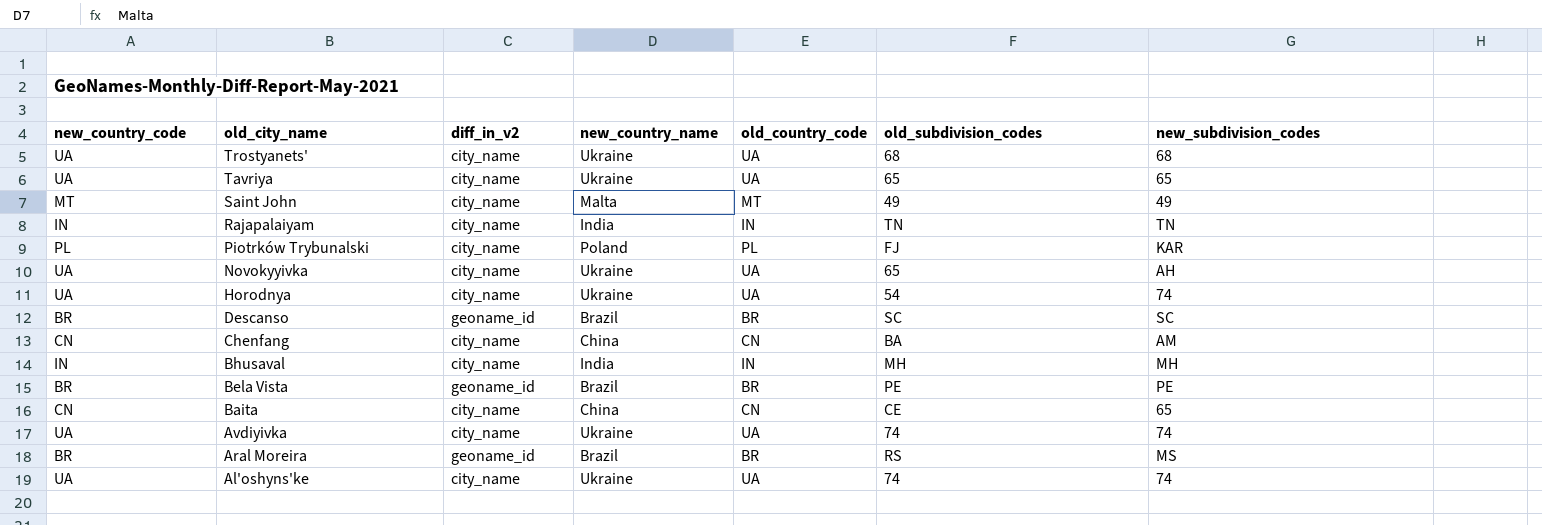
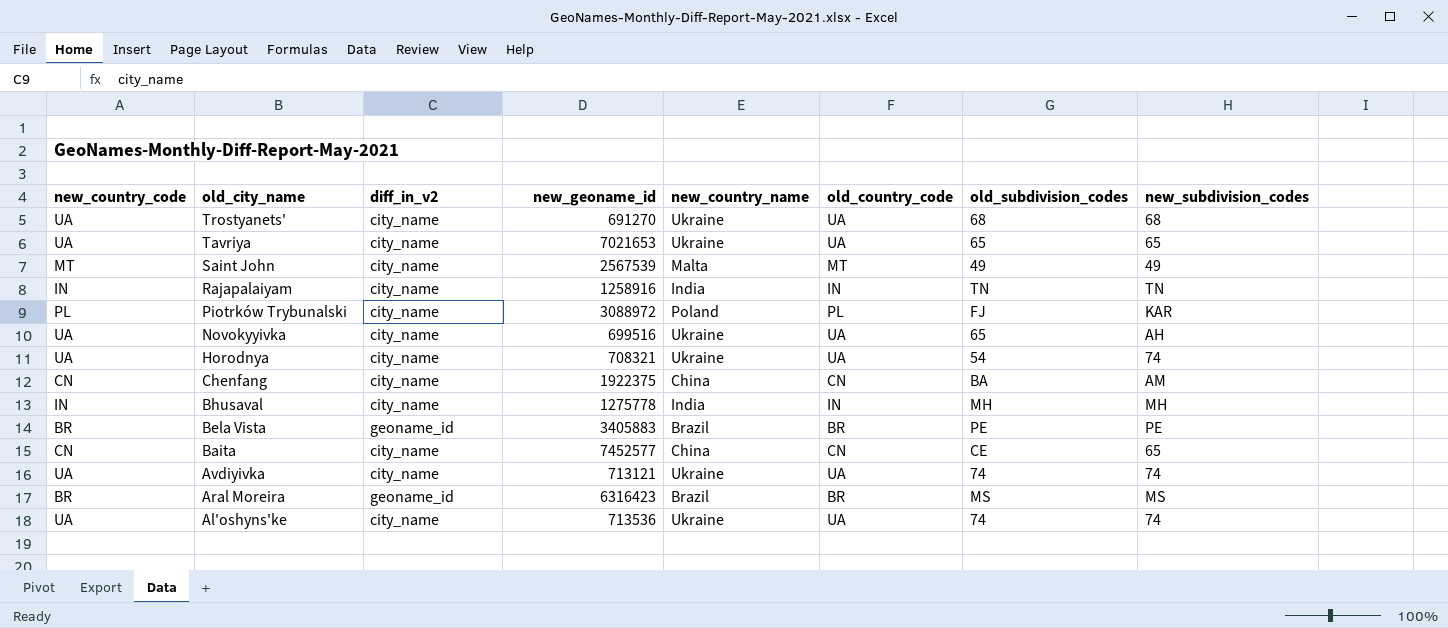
column new_geoname_id | position: none -> 4
row Descanso: BR | geoname_id | Brazil | BR | SC | SC -> none
Aral Moreira | old_subdivision_codes: RS -> MS

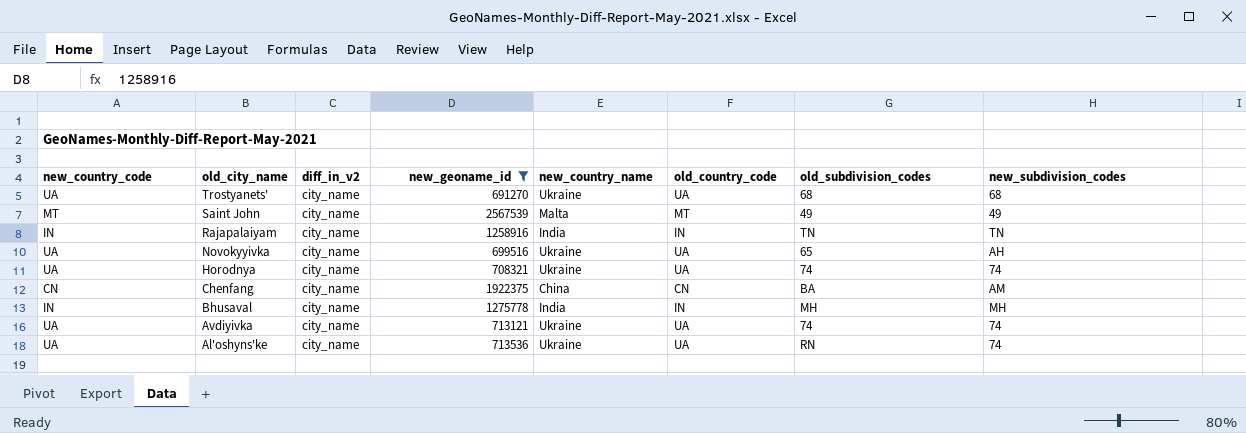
filter: none -> new_geoname_id <= 2567539
Horodnya | old_subdivision_codes: 54 -> 74
Al'oshyns'ke | old_subdivision_codes: 74 -> RN

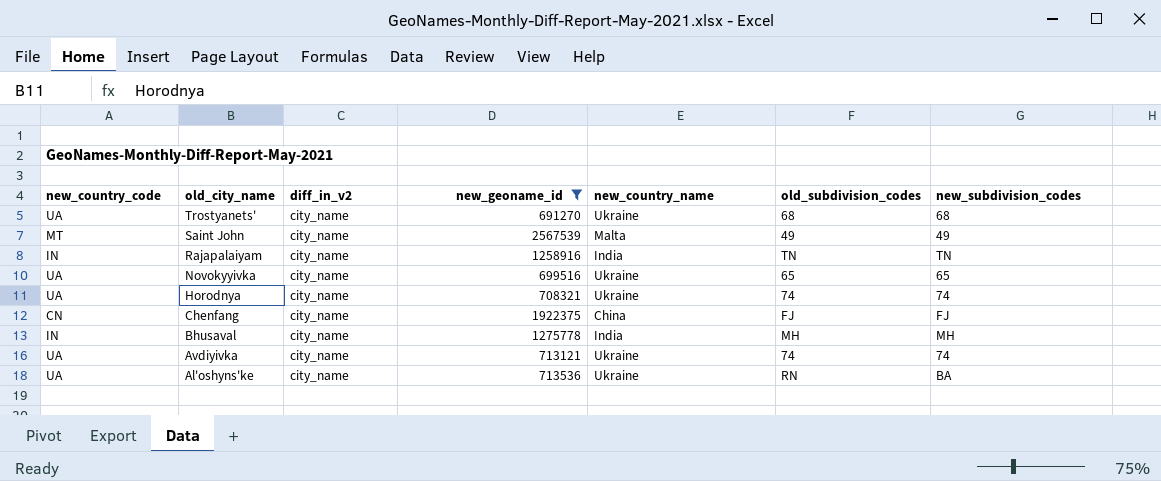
column old_country_code | position: 6 -> none
Novokyyivka | new_subdivision_codes: AH -> 65
Chenfang | old_subdivision_codes: BA -> FJ
Chenfang | new_subdivision_codes: AM -> FJ
Al'oshyns'ke | new_subdivision_codes: 74 -> BA

